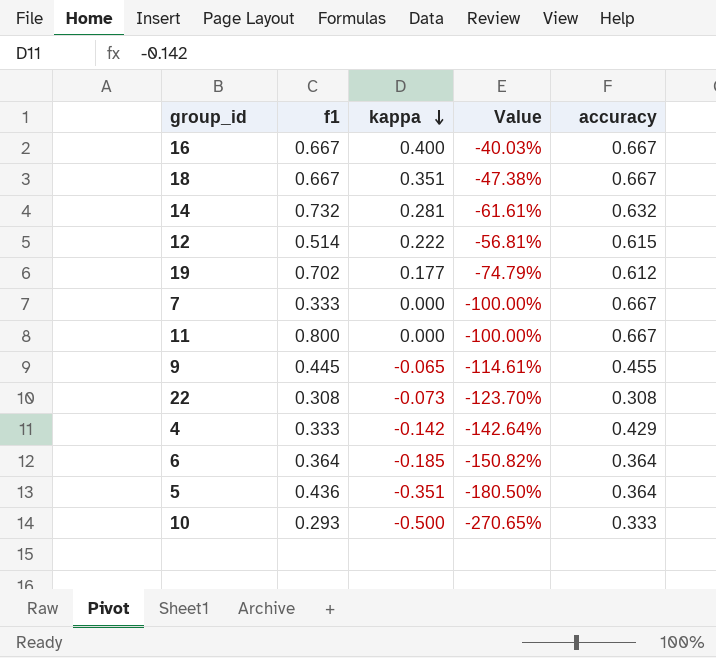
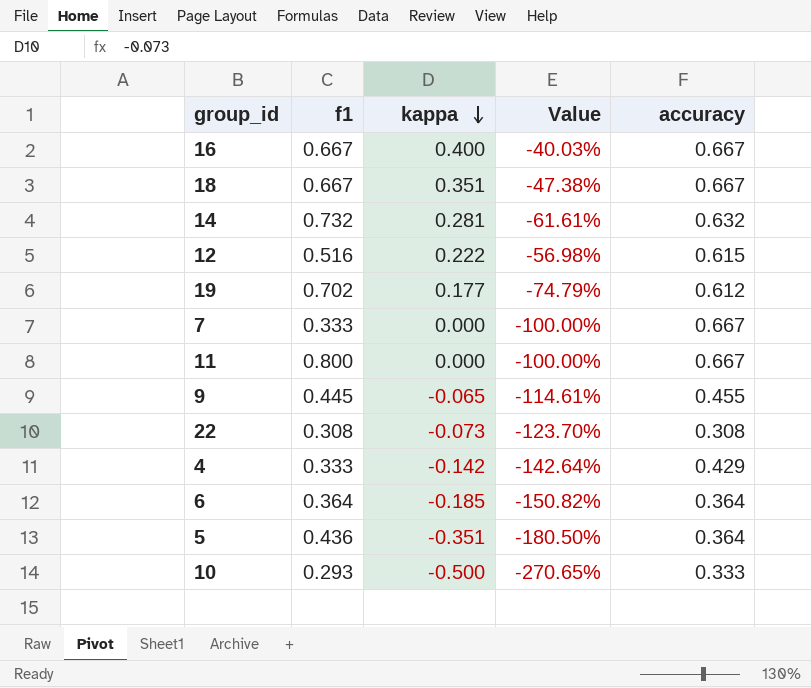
12 | f1: 0.514 -> 0.516
12 | Value: -56.81% -> -56.98%

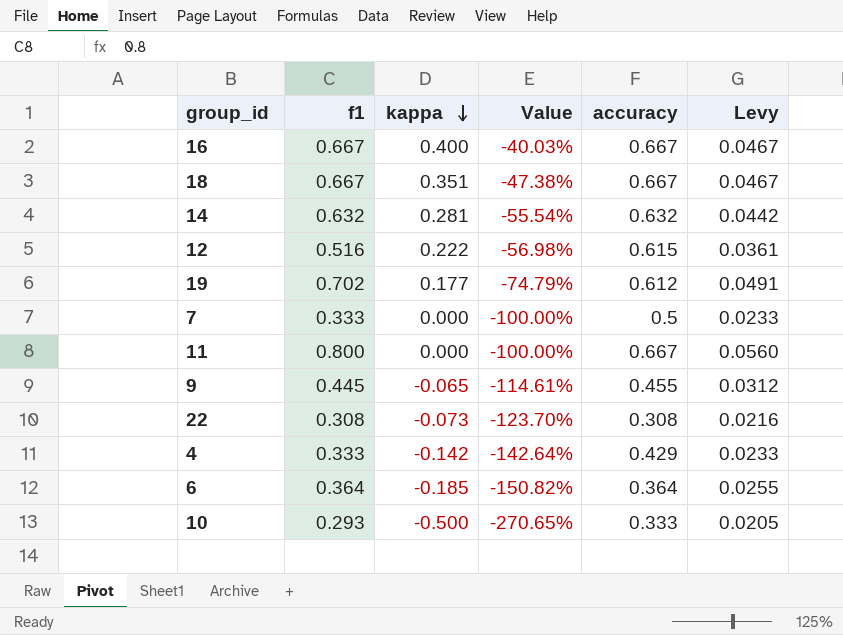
column Levy | formula: none -> [f1] * 0.07
row 5: 0.436 | -0.351 | -180.50% | 0.364 -> none
14 | f1: 0.732 -> 0.632
14 | Value: -61.61% -> -55.54%
7 | accuracy: 0.667 -> 0.5

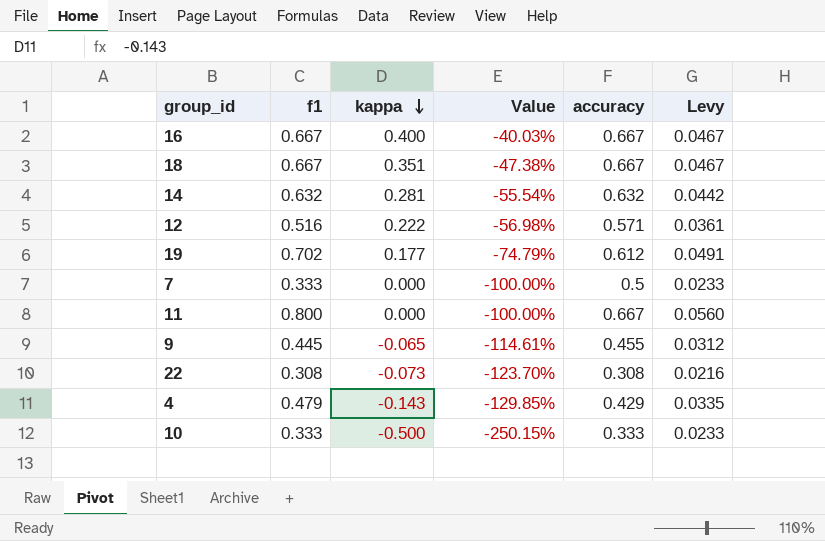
row 6: 0.364 | -0.185 | -150.82% | 0.364 | 0.0255 -> none
12 | accuracy: 0.615 -> 0.571
4 | f1: 0.333 -> 0.479
4 | kappa: -0.142 -> -0.143
4 | Value: -142.64% -> -129.85%
4 | Levy: 0.0233 -> 0.0335
10 | f1: 0.293 -> 0.333
10 | Value: -270.65% -> -250.15%
10 | Levy: 0.0205 -> 0.0233

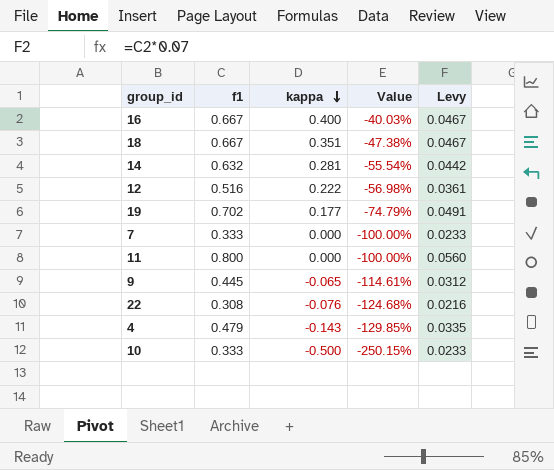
column accuracy | position: 5 -> none
22 | kappa: -0.073 -> -0.076
22 | Value: -123.70% -> -124.68%

